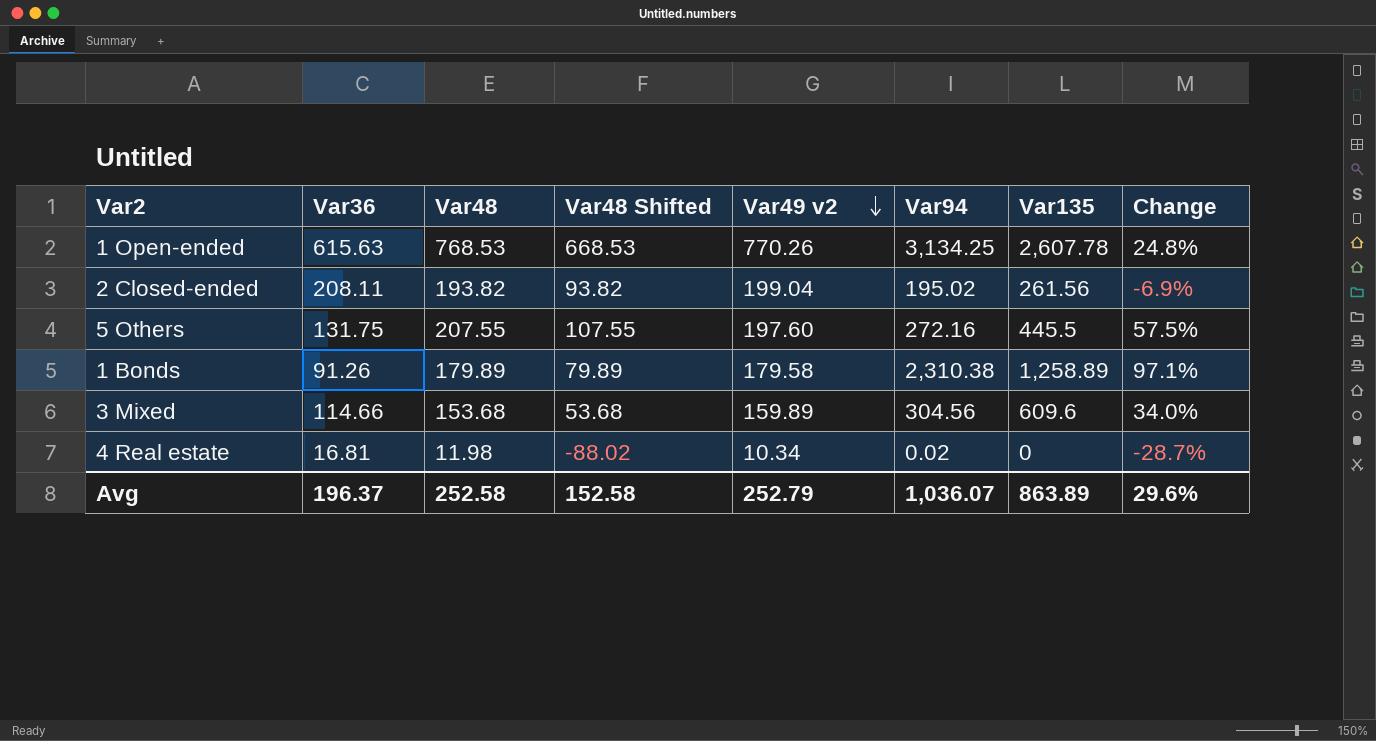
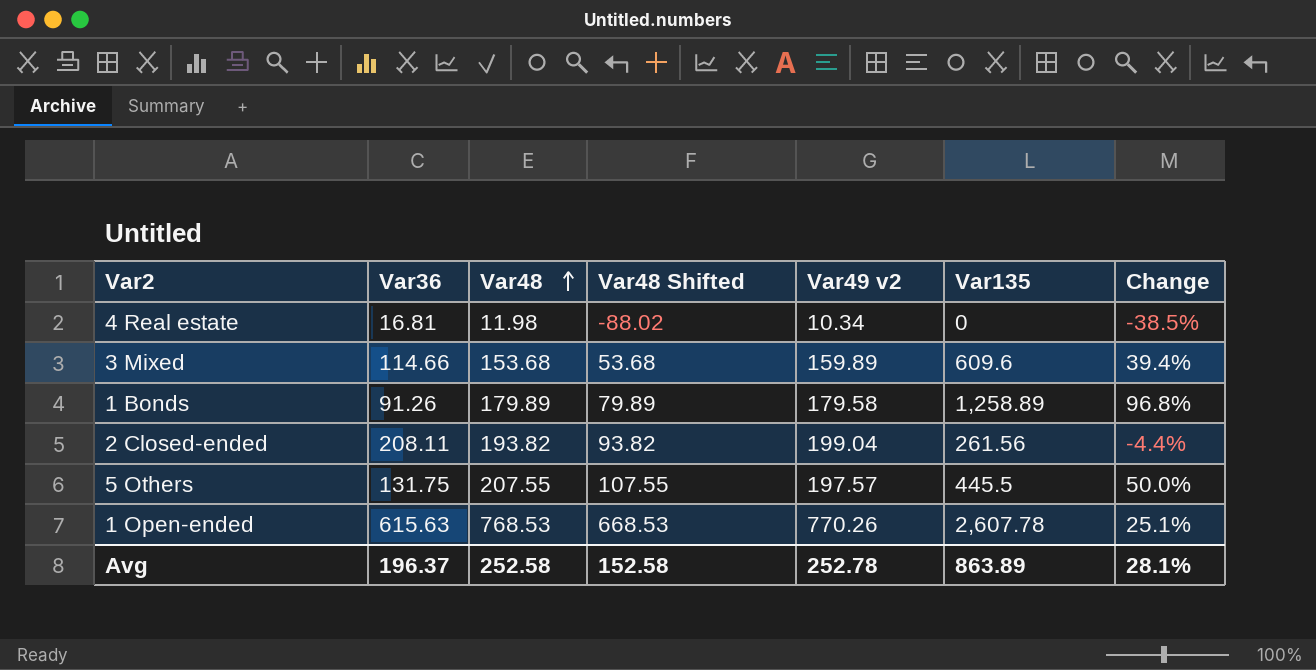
row order: Var49 v2 descending -> Var48 ascending
column Var94 | position: 6 -> none
column Change | formula: ([Var48] - [Var36]) / [Var36] -> ([Var49 v2] - [Var36]) / [Var36]
5 Others | Var49 v2: 197.60 -> 197.57
Avg | Var49 v2: 252.79 -> 252.78
Avg | Change: 29.6% -> 28.1%

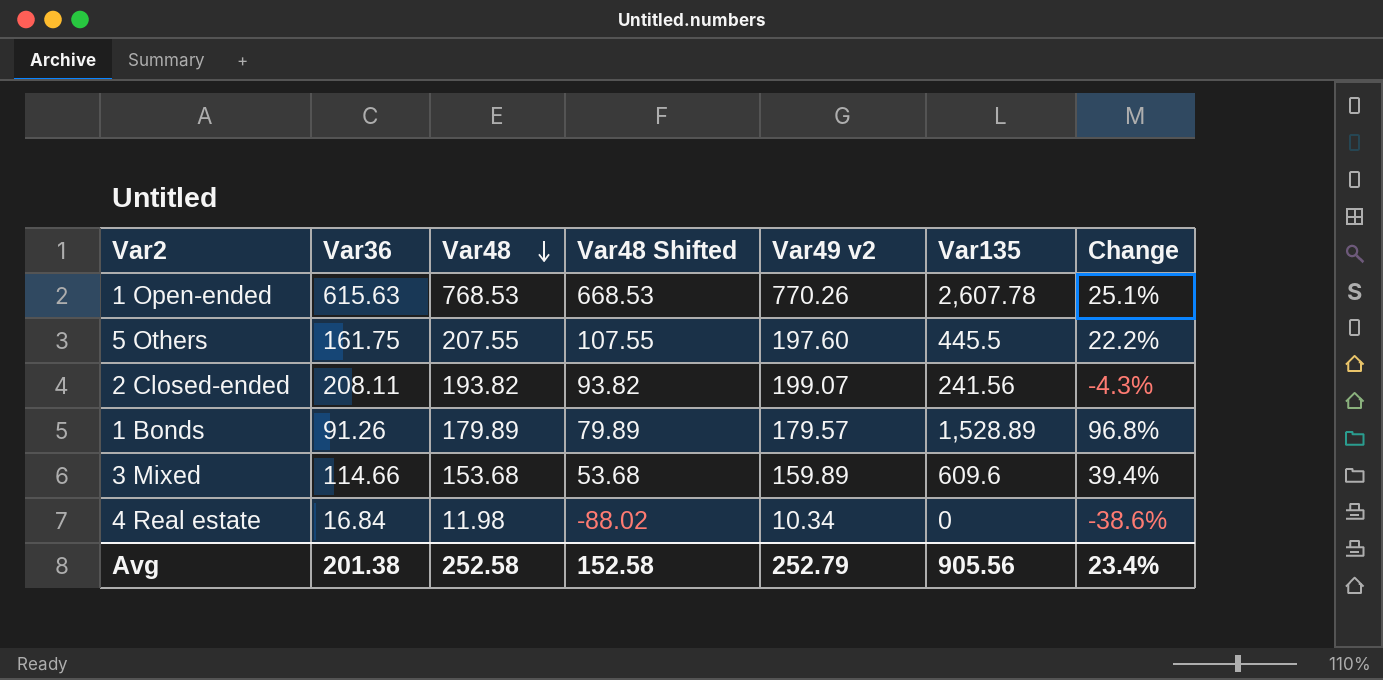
row order: Var48 ascending -> Var48 descending
5 Others | Var36: 131.75 -> 161.75
5 Others | Var49 v2: 197.57 -> 197.60
5 Others | Change: 50.0% -> 22.2%
2 Closed-ended | Var49 v2: 199.04 -> 199.07
2 Closed-ended | Var135: 261.56 -> 241.56
2 Closed-ended | Change: -4.4% -> -4.3%
1 Bonds | Var49 v2: 179.58 -> 179.57
1 Bonds | Var135: 1,258.89 -> 1,528.89
4 Real estate | Var36: 16.81 -> 16.84
4 Real estate | Change: -38.5% -> -38.6%
Avg | Var36: 196.37 -> 201.38
Avg | Var49 v2: 252.78 -> 252.79
Avg | Var135: 863.89 -> 905.56
Avg | Change: 28.1% -> 23.4%

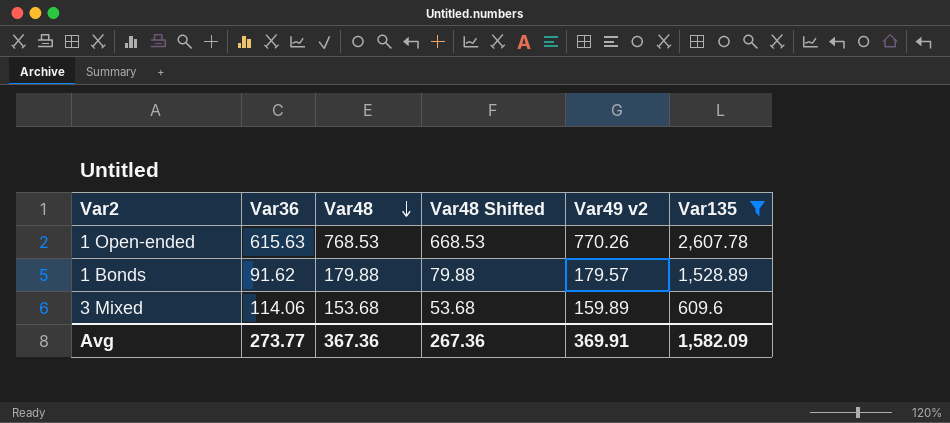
filter: none -> Var135 >= 609.6
column Change | formula: ([Var49 v2] - [Var36]) / [Var36] -> none
1 Bonds | Var36: 91.26 -> 91.62
1 Bonds | Var48: 179.89 -> 179.88
1 Bonds | Var48 Shifted: 79.89 -> 79.88
3 Mixed | Var36: 114.66 -> 114.06
Avg | Var36: 201.38 -> 273.77
Avg | Var48: 252.58 -> 367.36
Avg | Var48 Shifted: 152.58 -> 267.36
Avg | Var49 v2: 252.79 -> 369.91
Avg | Var135: 905.56 -> 1,582.09

